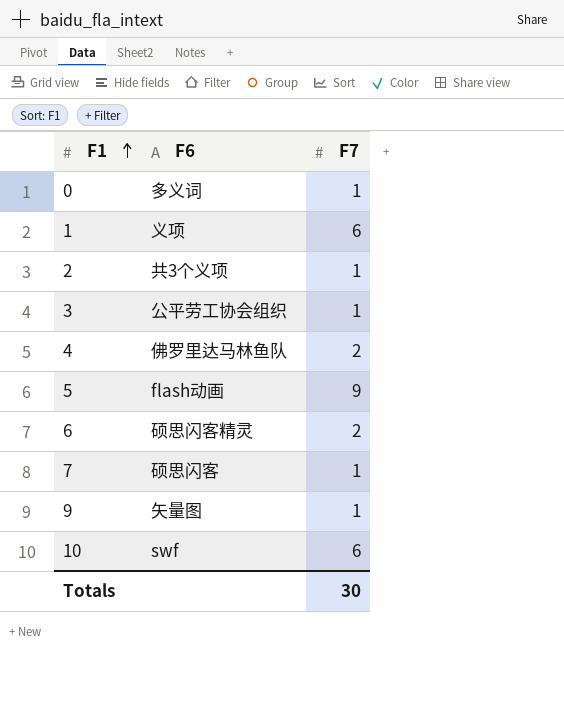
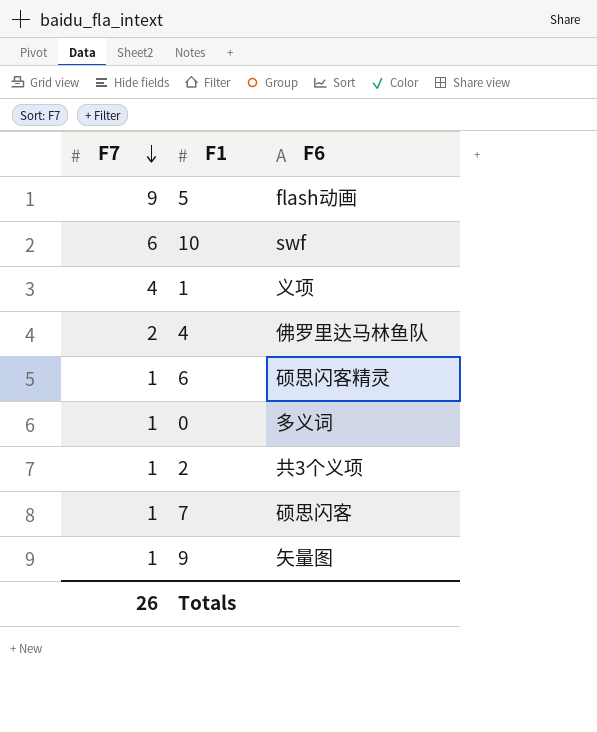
row order: F1 ascending -> F7 descending
column F7 | position: 3 -> 1
row 3: 公平劳工协会组织 | 1 -> none
1 | F7: 6 -> 4
6 | F7: 2 -> 1
Totals | F7: 30 -> 26

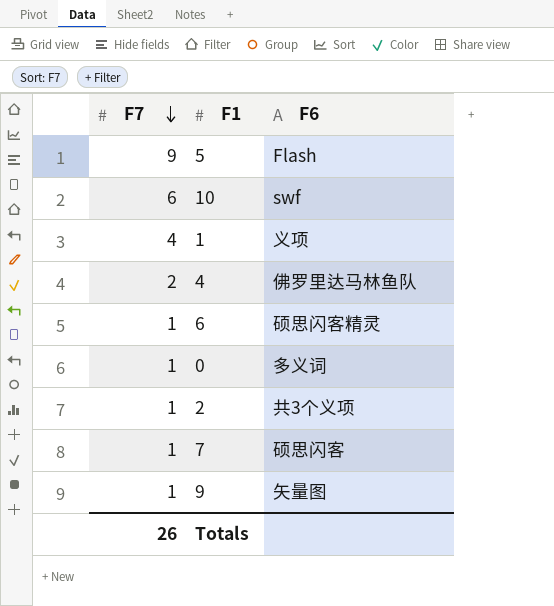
5 | F6: flash动画 -> Flash

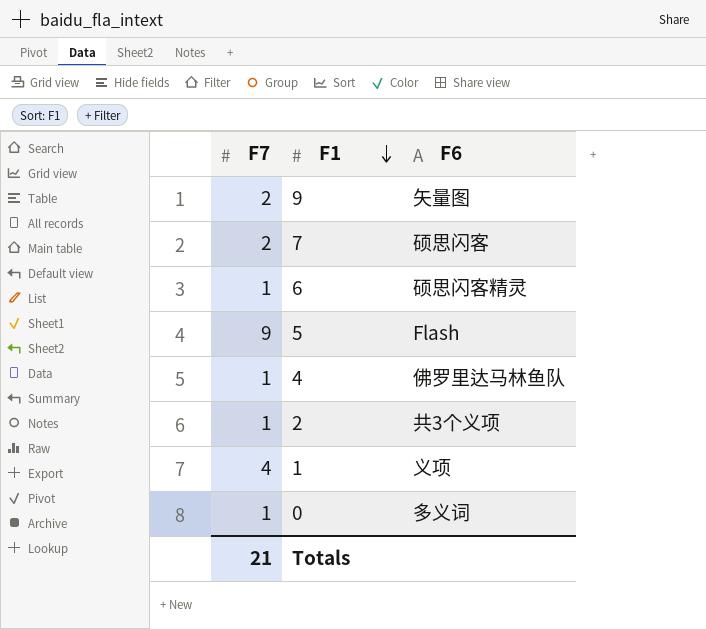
row order: F7 descending -> F1 descending
row 10: 6 | swf -> none
9 | F7: 1 -> 2
7 | F7: 1 -> 2
4 | F7: 2 -> 1
Totals | F7: 26 -> 21

